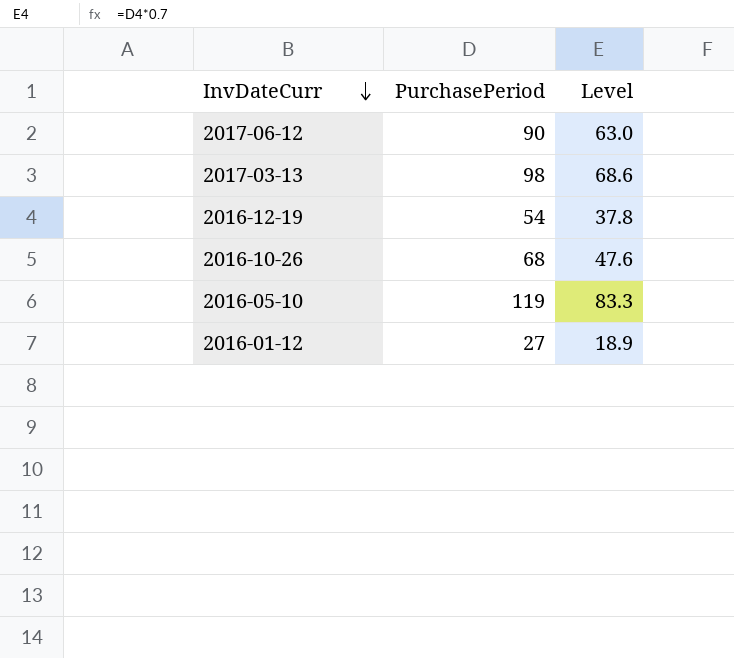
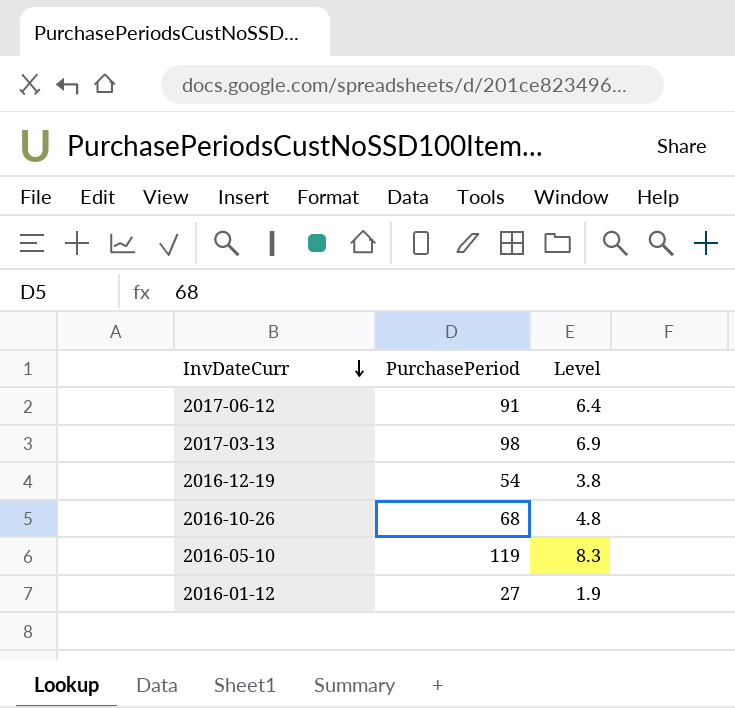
column Level | formula: [PurchasePeriod] * 0.7 -> [PurchasePeriod] * 0.07
2017-06-12 | PurchasePeriod: 90 -> 91

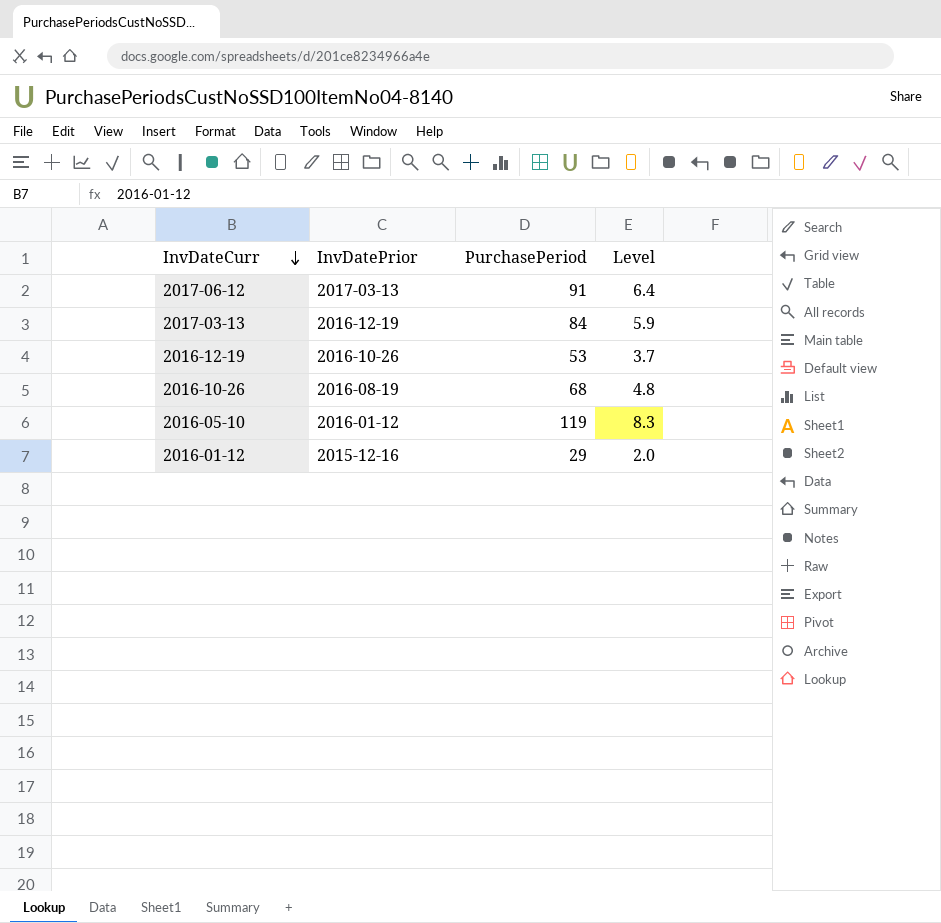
column InvDatePrior | position: none -> 2
2017-03-13 | PurchasePeriod: 98 -> 84
2017-03-13 | Level: 6.9 -> 5.9
2016-12-19 | PurchasePeriod: 54 -> 53
2016-12-19 | Level: 3.8 -> 3.7
2016-01-12 | PurchasePeriod: 27 -> 29
2016-01-12 | Level: 1.9 -> 2.0

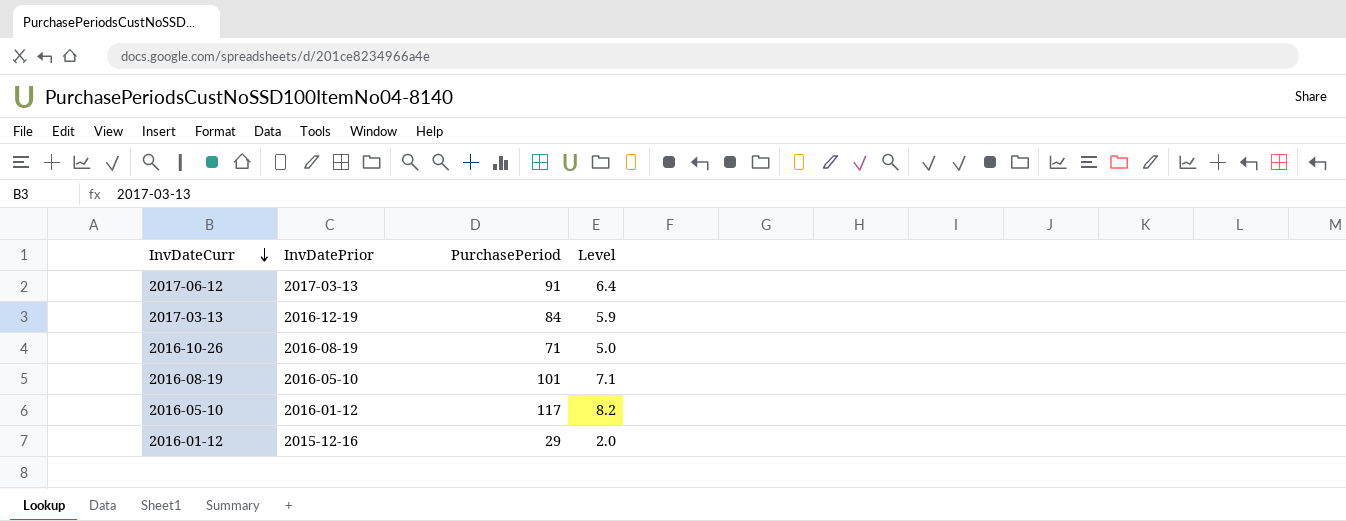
row 2016-12-19: 2016-10-26 | 53 | 3.7 -> none
2016-10-26 | PurchasePeriod: 68 -> 71
2016-10-26 | Level: 4.8 -> 5.0
row 2016-08-19: none -> 2016-05-10 | 101 | 7.1
2016-05-10 | PurchasePeriod: 119 -> 117
2016-05-10 | Level: 8.3 -> 8.2

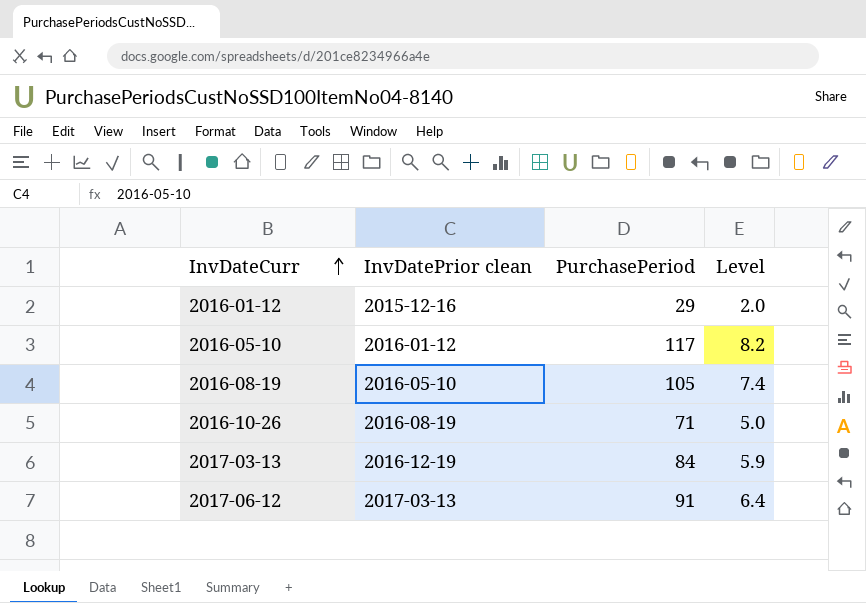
row order: InvDateCurr descending -> InvDateCurr ascending
column name: InvDatePrior -> InvDatePrior clean
2016-08-19 | PurchasePeriod: 101 -> 105
2016-08-19 | Level: 7.1 -> 7.4

